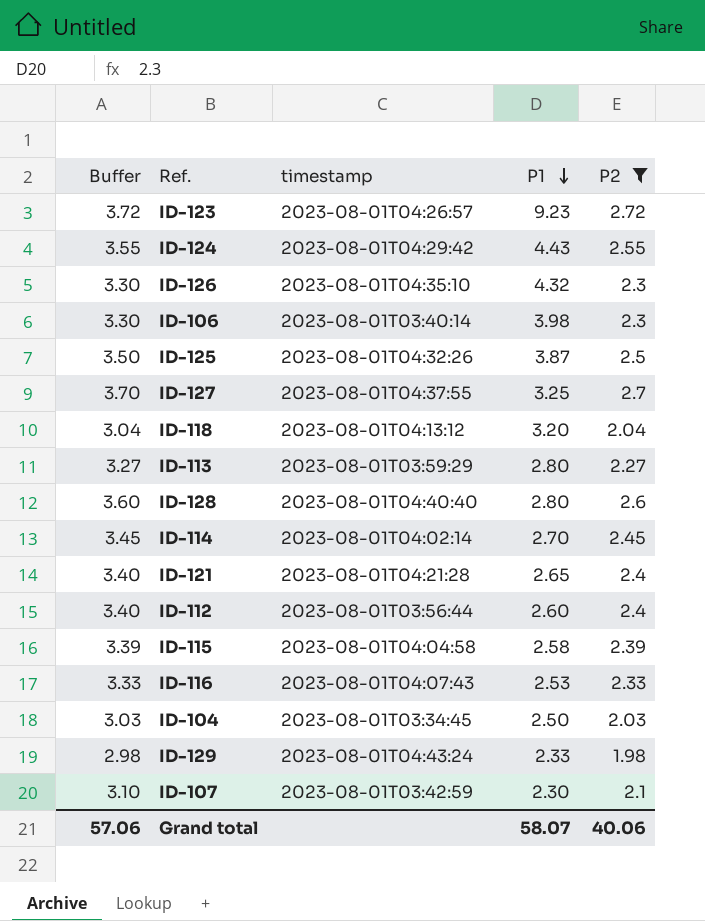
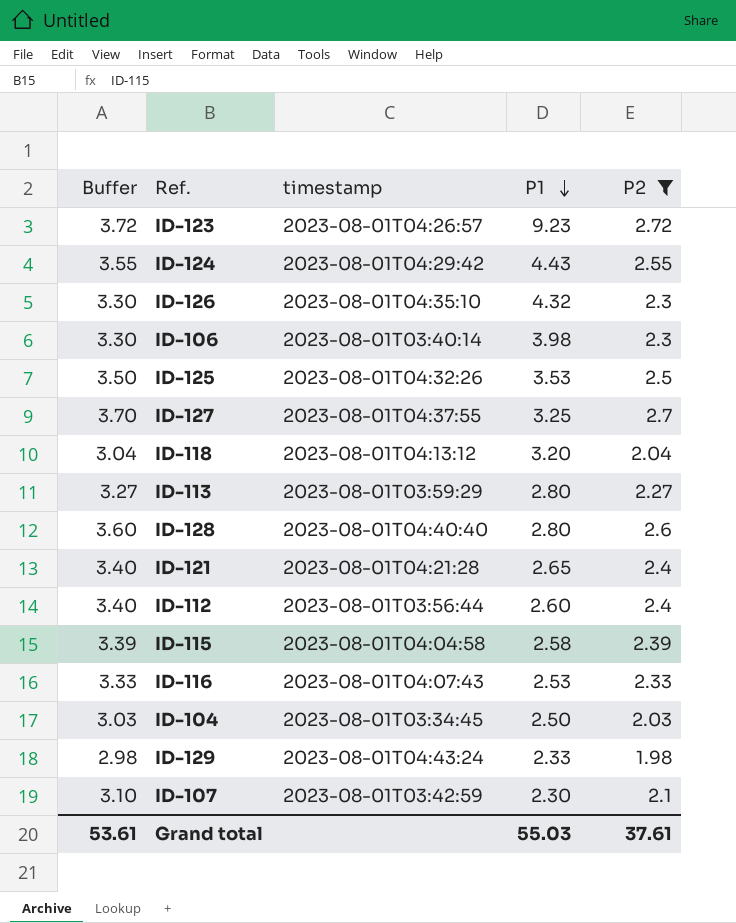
row ID-114: 3.45 | 2023-08-01T04:02:14 | 2.70 | 2.45 -> none
ID-125 | P1: 3.87 -> 3.53
Grand total | Buffer: 57.06 -> 53.61
Grand total | P1: 58.07 -> 55.03
Grand total | P2: 40.06 -> 37.61

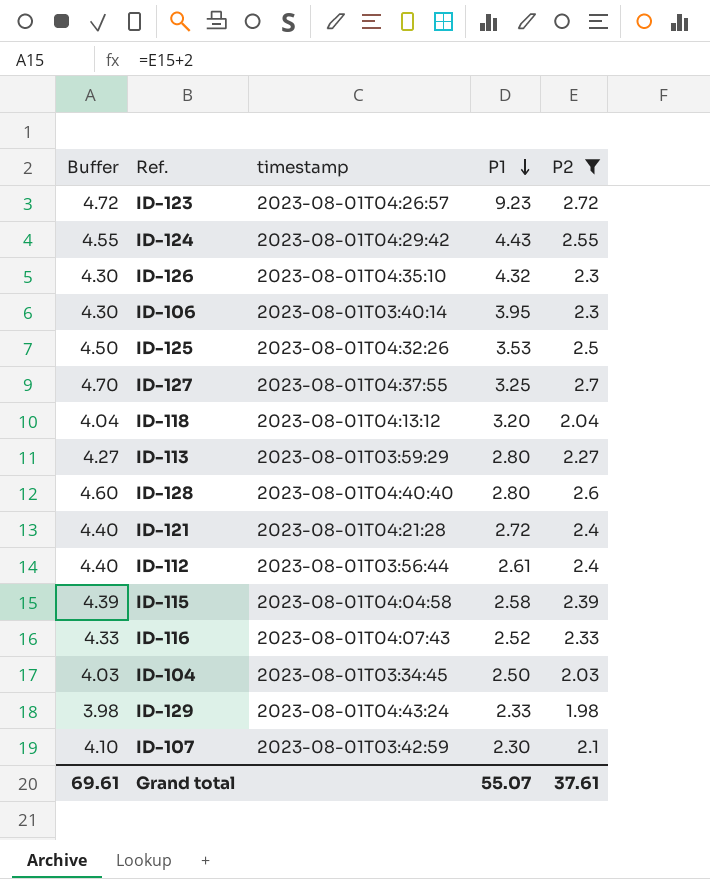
column Buffer | formula: [P2] + 1 -> [P2] + 2
ID-106 | P1: 3.98 -> 3.95
ID-121 | P1: 2.65 -> 2.72
ID-112 | P1: 2.60 -> 2.61
ID-116 | P1: 2.53 -> 2.52
Grand total | Buffer: 53.61 -> 69.61
Grand total | P1: 55.03 -> 55.07

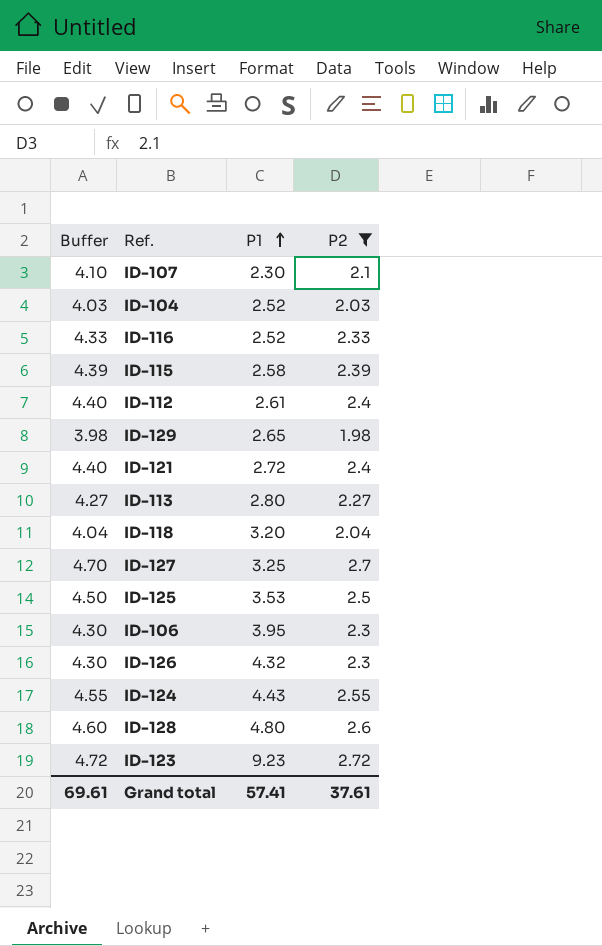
row order: P1 descending -> P1 ascending
column timestamp | position: 3 -> none
ID-104 | P1: 2.50 -> 2.52
ID-129 | P1: 2.33 -> 2.65
ID-128 | P1: 2.80 -> 4.80
Grand total | P1: 55.07 -> 57.41

